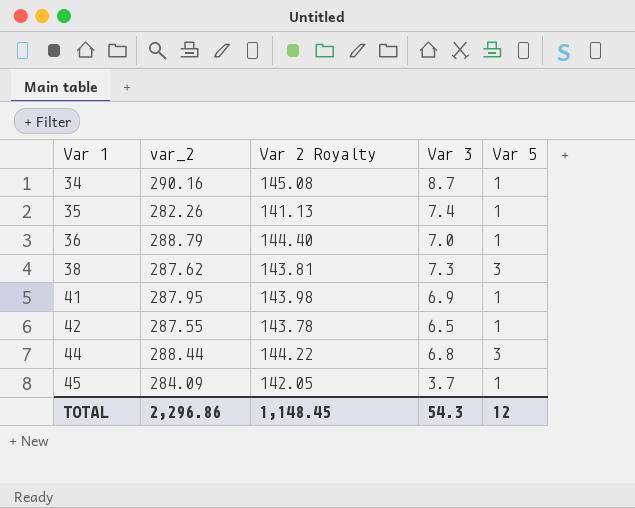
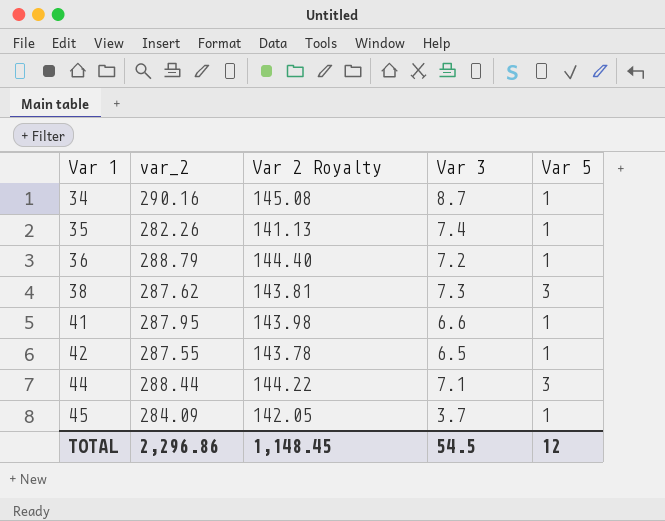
36 | Var 3: 7.0 -> 7.2
41 | Var 3: 6.9 -> 6.6
44 | Var 3: 6.8 -> 7.1
TOTAL | Var 3: 54.3 -> 54.5

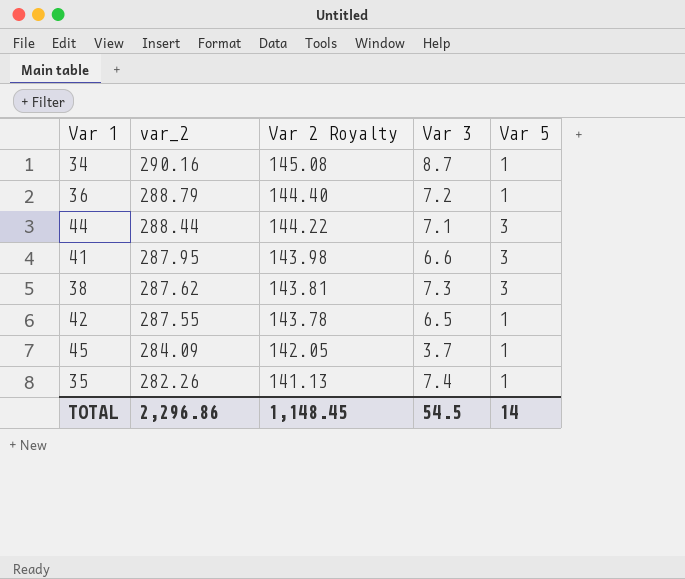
row order: Var 1 ascending -> var_2 descending
41 | Var 5: 1 -> 3
TOTAL | Var 5: 12 -> 14

